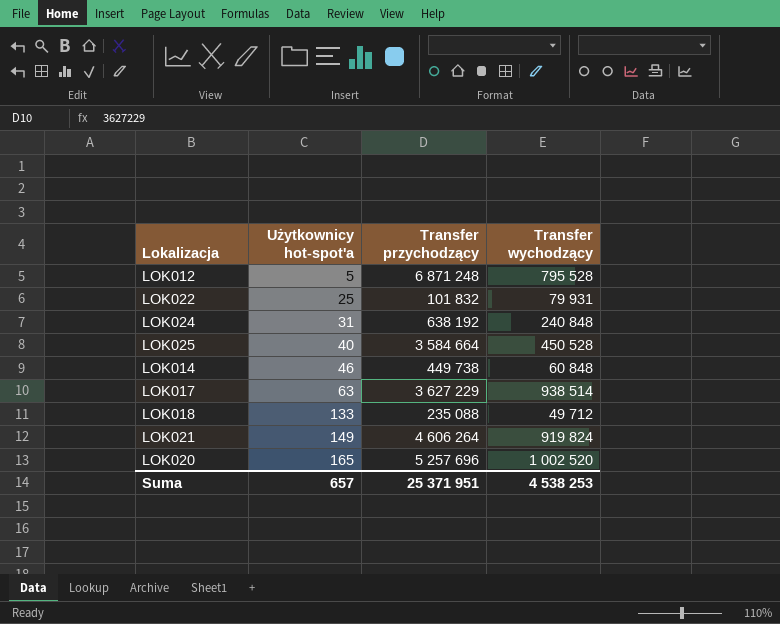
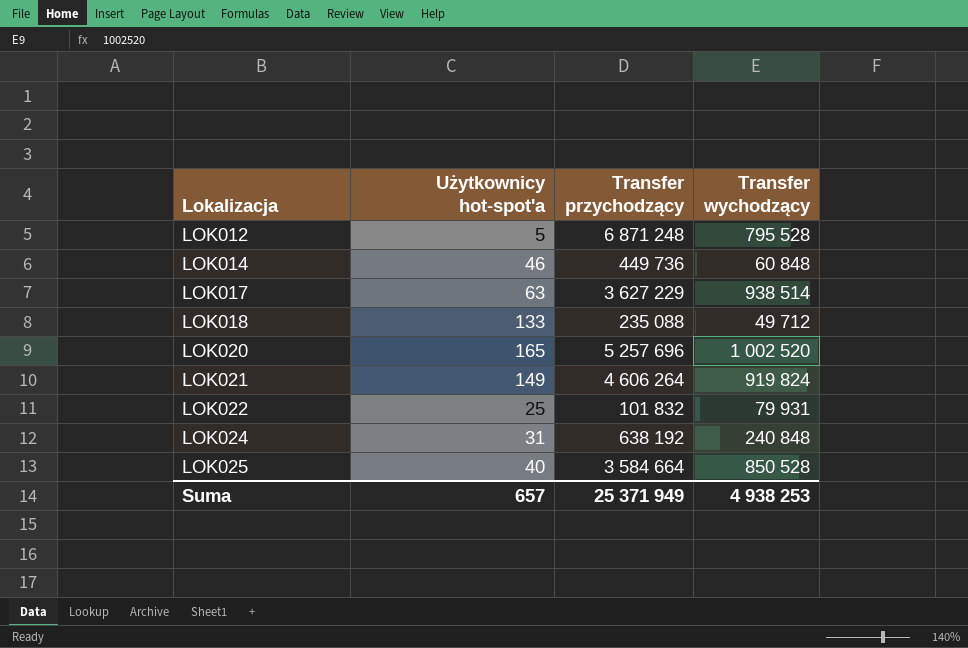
row order: Użytkownicy hot-spot'a ascending -> Lokalizacja ascending
LOK014 | Transfer przychodzący: 449 738 -> 449 736
LOK025 | Transfer wychodzący: 450 528 -> 850 528
Suma | Transfer przychodzący: 25 371 951 -> 25 371 949
Suma | Transfer wychodzący: 4 538 253 -> 4 938 253

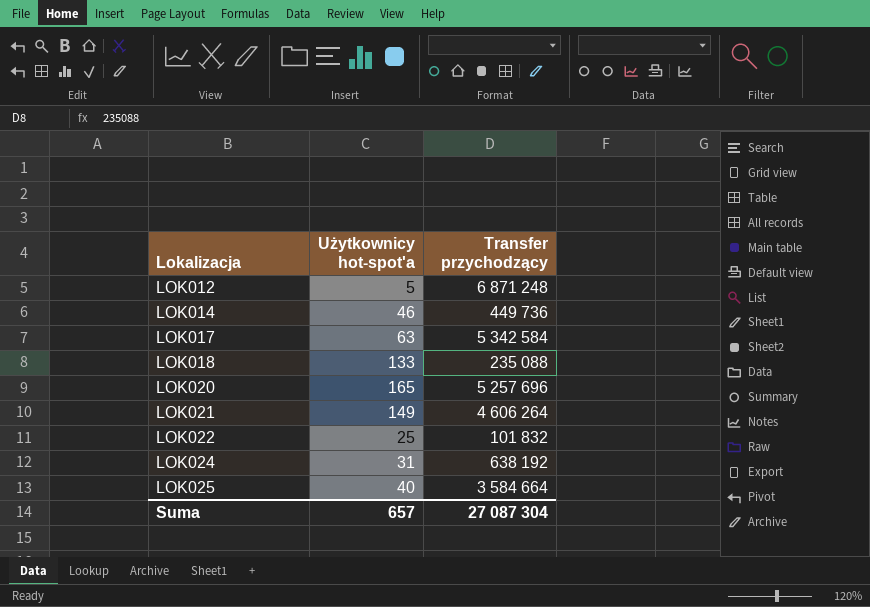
column Transfer wychodzący | position: 4 -> none
LOK017 | Transfer przychodzący: 3 627 229 -> 5 342 584
Suma | Transfer przychodzący: 25 371 949 -> 27 087 304

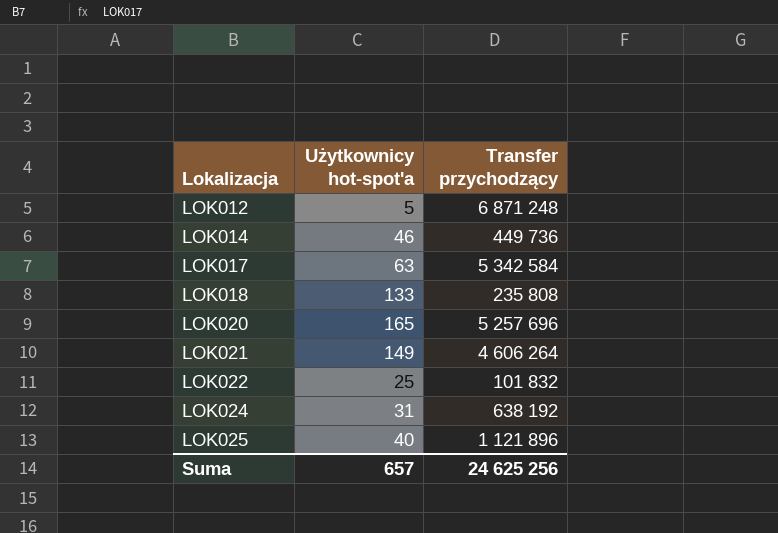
LOK018 | Transfer przychodzący: 235 088 -> 235 808
LOK025 | Transfer przychodzący: 3 584 664 -> 1 121 896
Suma | Transfer przychodzący: 27 087 304 -> 24 625 256

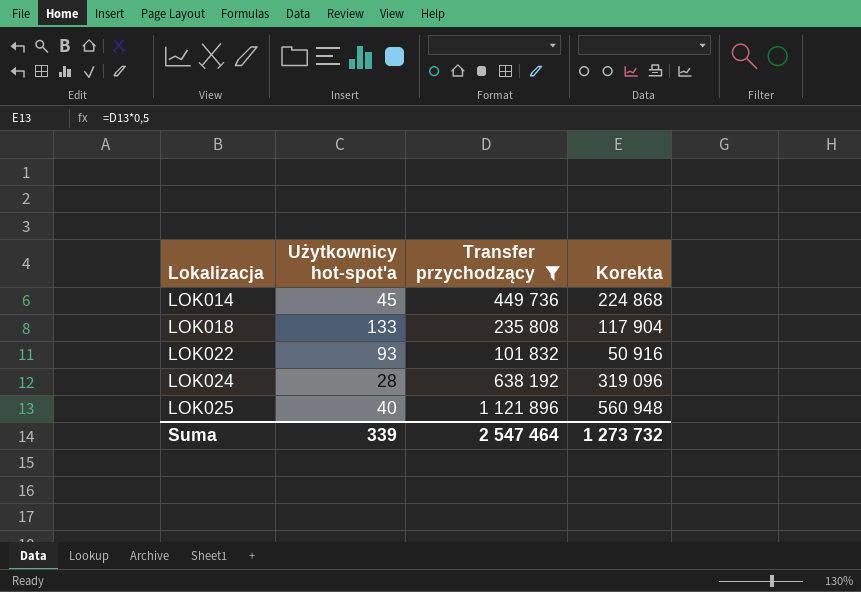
filter: none -> Transfer przychodzący <= 1 121 896
column Korekta | formula: none -> [Transfer przychodzący] * 0,5
LOK014 | Użytkownicy hot-spot'a: 46 -> 45
LOK022 | Użytkownicy hot-spot'a: 25 -> 93
LOK024 | Użytkownicy hot-spot'a: 31 -> 28
Suma | Użytkownicy hot-spot'a: 657 -> 339
Suma | Transfer przychodzący: 24 625 256 -> 2 547 464

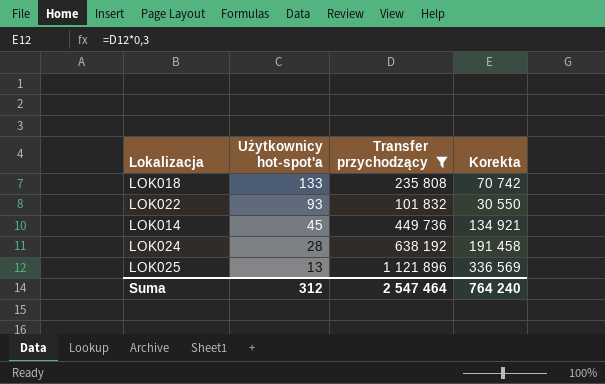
row order: Lokalizacja ascending -> Użytkownicy hot-spot'a descending
column Korekta | formula: [Transfer przychodzący] * 0,5 -> [Transfer przychodzący] * 0,3
LOK025 | Użytkownicy hot-spot'a: 40 -> 13
Suma | Użytkownicy hot-spot'a: 339 -> 312
Suma | Korekta: 1 273 732 -> 764 240

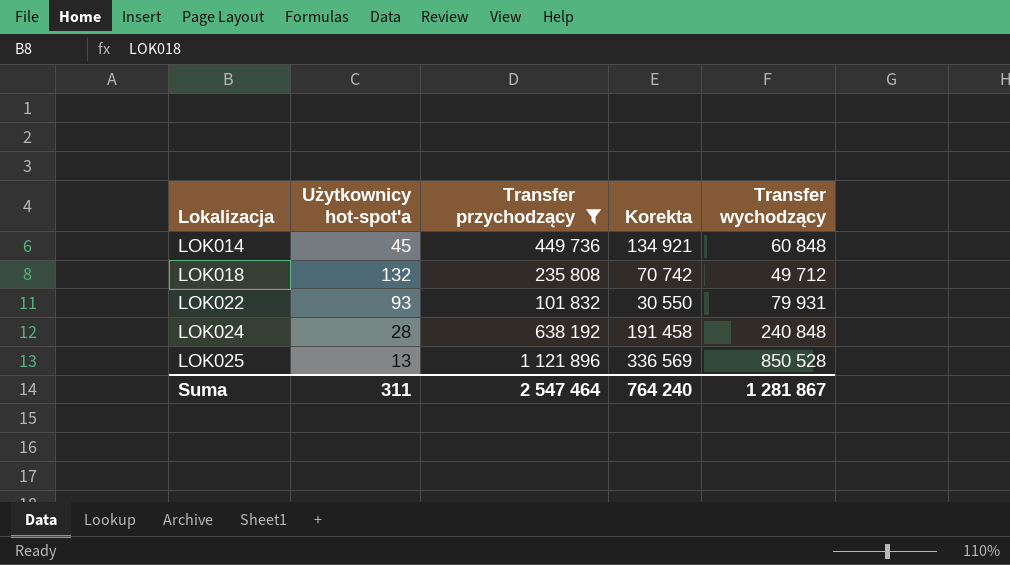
row order: Użytkownicy hot-spot'a descending -> Lokalizacja ascending
column Transfer wychodzący | position: none -> 5
LOK018 | Użytkownicy hot-spot'a: 133 -> 132
Suma | Użytkownicy hot-spot'a: 312 -> 311

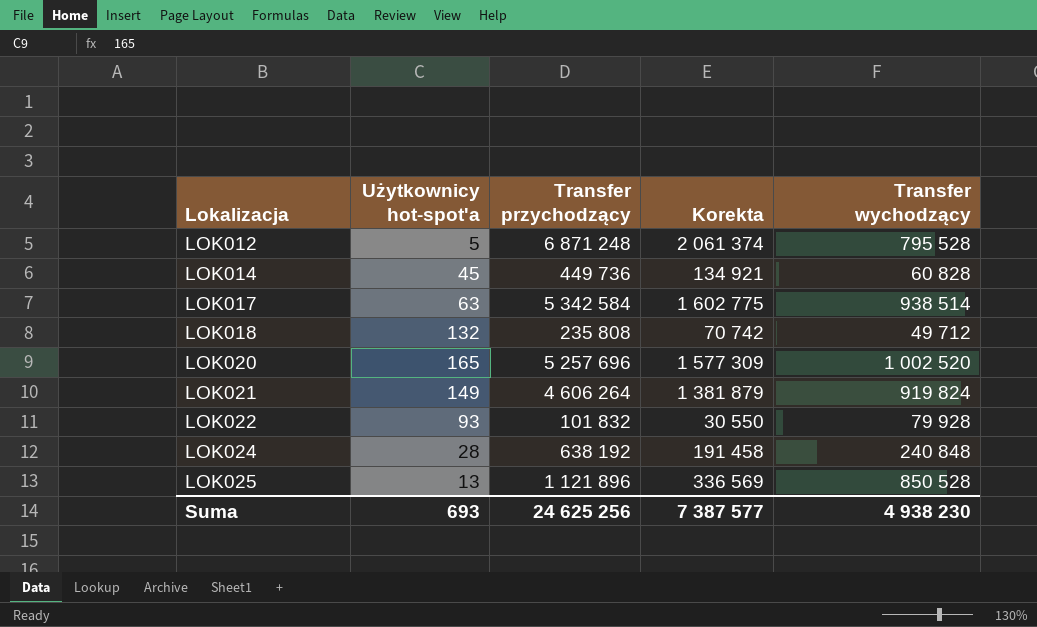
filter: Transfer przychodzący <= 1 121 896 -> none
LOK014 | Transfer wychodzący: 60 848 -> 60 828
LOK022 | Transfer wychodzący: 79 931 -> 79 928
Suma | Użytkownicy hot-spot'a: 311 -> 693
Suma | Transfer przychodzący: 2 547 464 -> 24 625 256
Suma | Korekta: 764 240 -> 7 387 577
Suma | Transfer wychodzący: 1 281 867 -> 4 938 230

